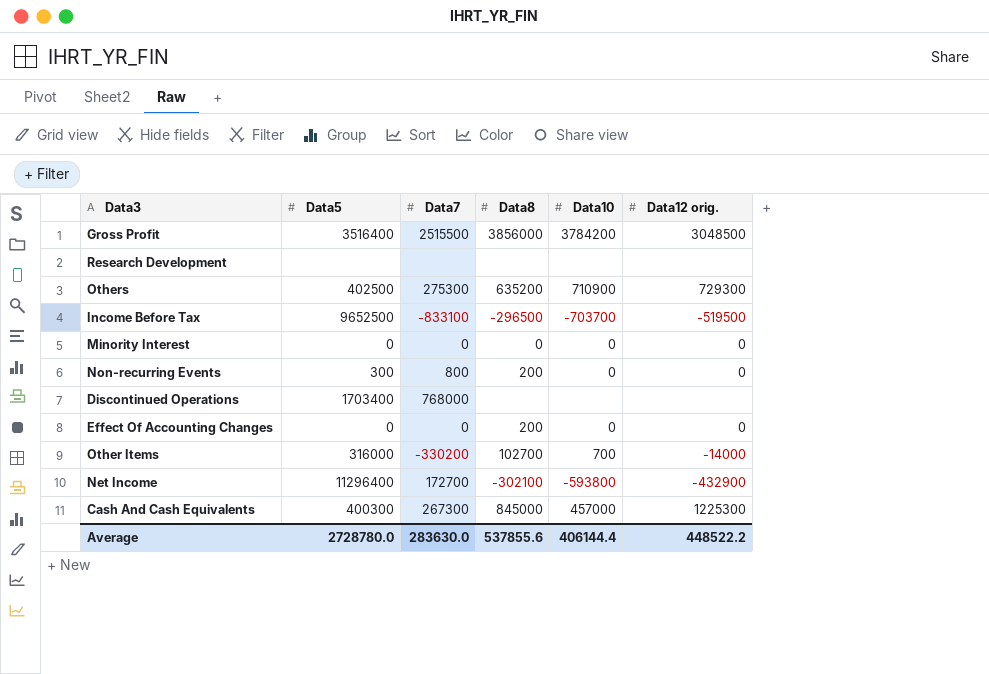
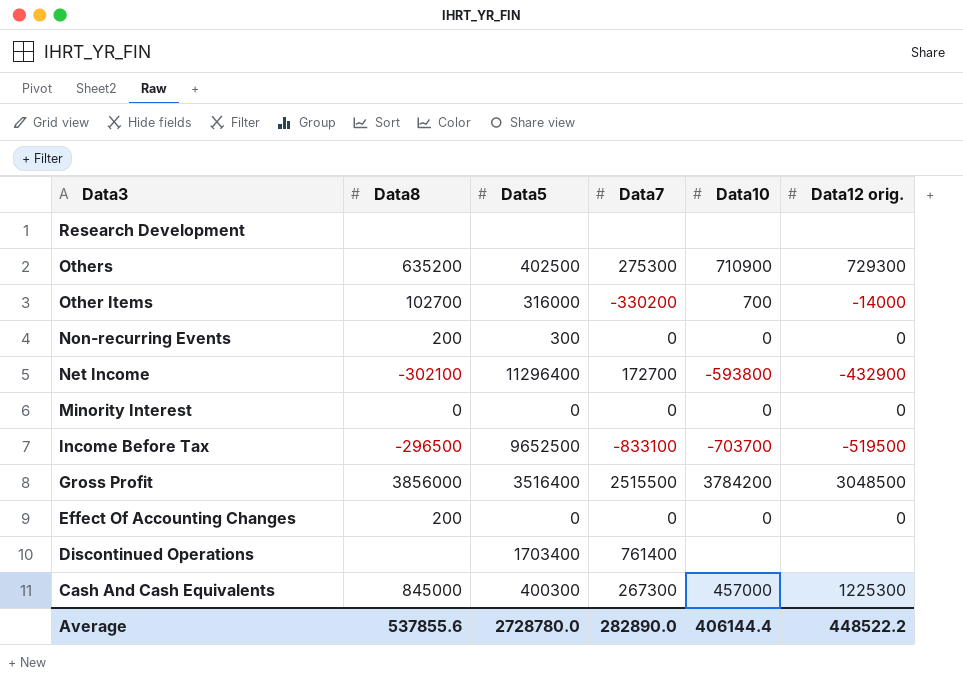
row order: none -> Data3 descending
column Data8 | position: 4 -> 2
Non-recurring Events | Data7: 800 -> 0
Discontinued Operations | Data7: 768000 -> 761400
Average | Data7: 283630.0 -> 282890.0

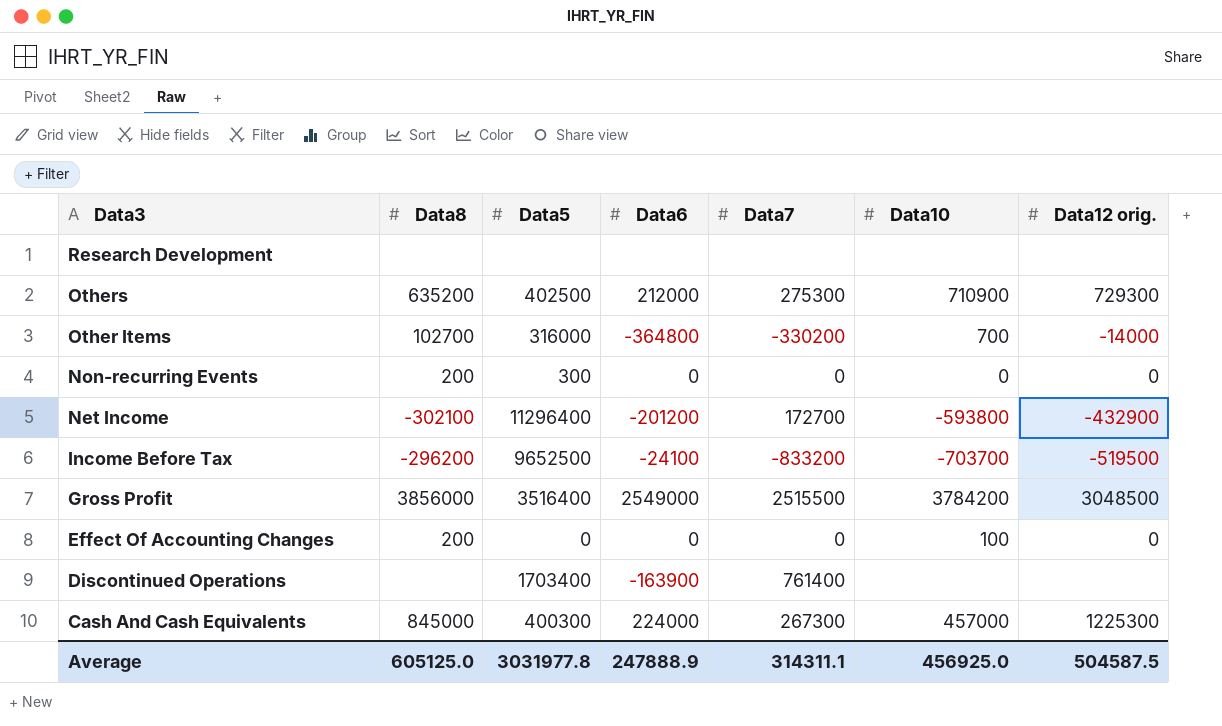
column Data6 | position: none -> 4
row Minority Interest: 0 | 0 | 0 | 0 | 0 -> none
Income Before Tax | Data8: -296500 -> -296200
Income Before Tax | Data7: -833100 -> -833200
Effect Of Accounting Changes | Data10: 0 -> 100
Average | Data8: 537855.6 -> 605125.0
Average | Data5: 2728780.0 -> 3031977.8
Average | Data7: 282890.0 -> 314311.1
Average | Data10: 406144.4 -> 456925.0
Average | Data12 orig.: 448522.2 -> 504587.5

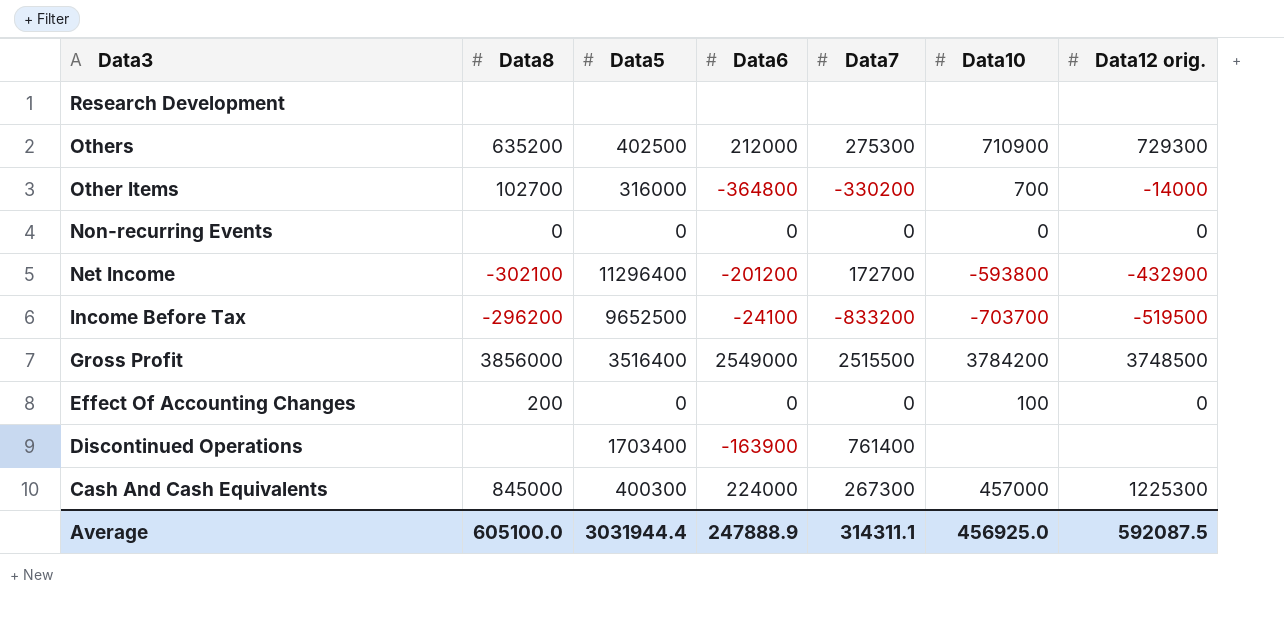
Non-recurring Events | Data8: 200 -> 0
Non-recurring Events | Data5: 300 -> 0
Gross Profit | Data12 orig.: 3048500 -> 3748500
Average | Data8: 605125.0 -> 605100.0
Average | Data5: 3031977.8 -> 3031944.4
Average | Data12 orig.: 504587.5 -> 592087.5

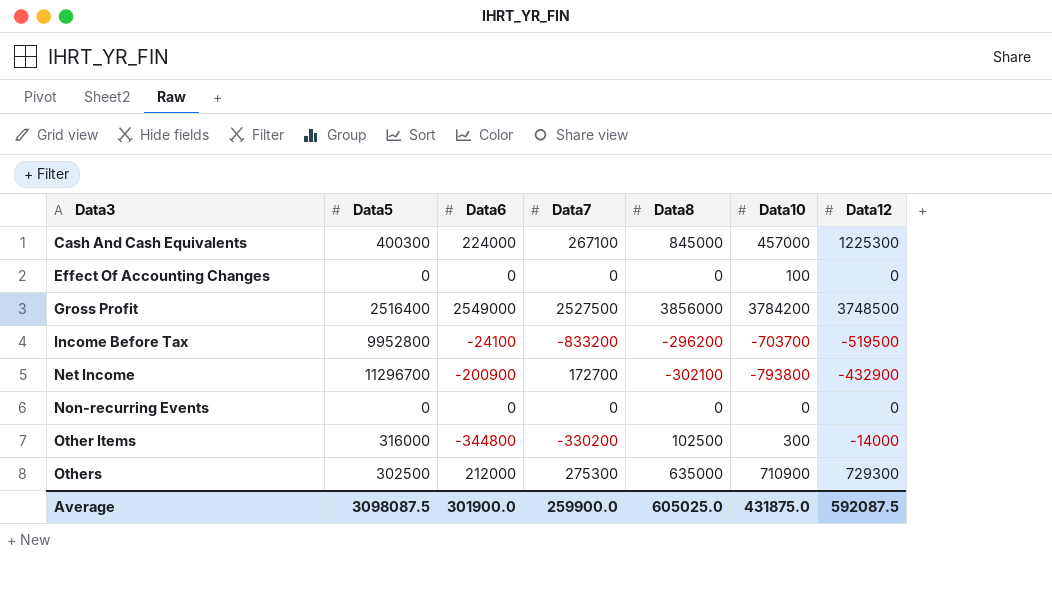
row order: Data3 descending -> Data3 ascending
column Data8 | position: 2 -> 5
column name: Data12 orig. -> Data12
row Research Development: none | none | none | none | none | none -> none
row Discontinued Operations: none | 1703400 | -163900 | 761400 | none | none -> none
Cash And Cash Equivalents | Data7: 267300 -> 267100
Effect Of Accounting Changes | Data8: 200 -> 0
Gross Profit | Data5: 3516400 -> 2516400
Gross Profit | Data7: 2515500 -> 2527500
Income Before Tax | Data5: 9652500 -> 9952800
Net Income | Data5: 11296400 -> 11296700
Net Income | Data6: -201200 -> -200900
Net Income | Data10: -593800 -> -793800
Other Items | Data6: -364800 -> -344800
Other Items | Data8: 102700 -> 102500
Other Items | Data10: 700 -> 300
Others | Data5: 402500 -> 302500
Others | Data8: 635200 -> 635000
Average | Data5: 3031944.4 -> 3098087.5
Average | Data6: 247888.9 -> 301900.0
Average | Data7: 314311.1 -> 259900.0
Average | Data8: 605100.0 -> 605025.0
Average | Data10: 456925.0 -> 431875.0

